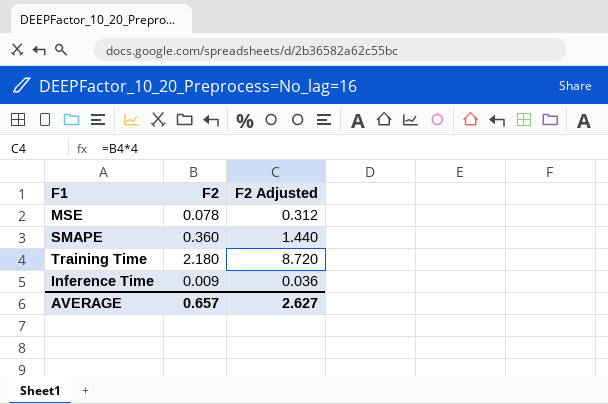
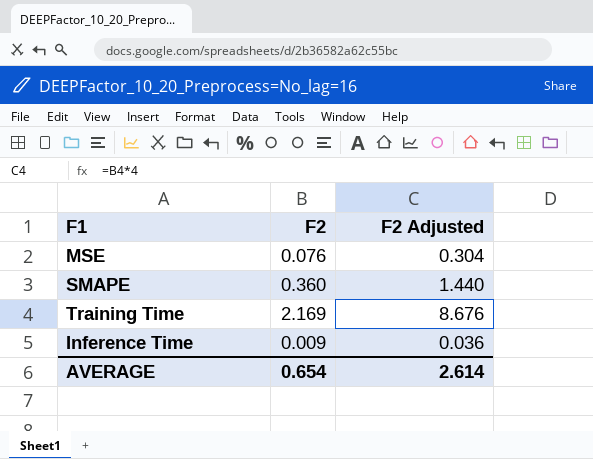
MSE | F2: 0.078 -> 0.076
MSE | F2 Adjusted: 0.312 -> 0.304
Training Time | F2: 2.180 -> 2.169
Training Time | F2 Adjusted: 8.720 -> 8.676
AVERAGE | F2: 0.657 -> 0.654
AVERAGE | F2 Adjusted: 2.627 -> 2.614

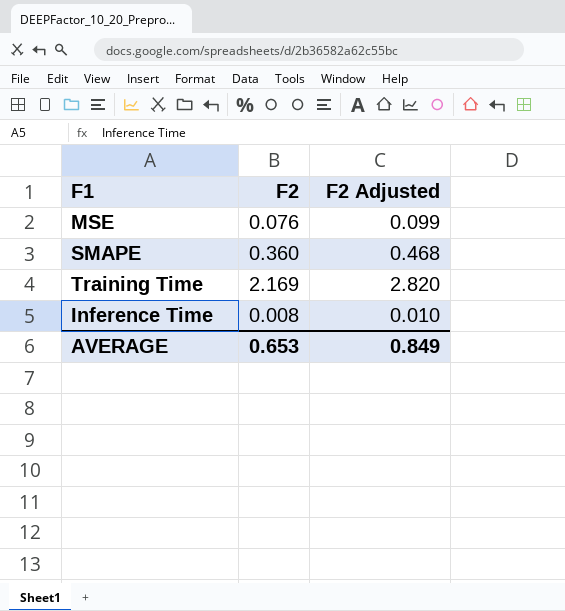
column F2 Adjusted | formula: [F2] * 4 -> [F2] * 1.3
Inference Time | F2: 0.009 -> 0.008
AVERAGE | F2: 0.654 -> 0.653
AVERAGE | F2 Adjusted: 2.614 -> 0.849

